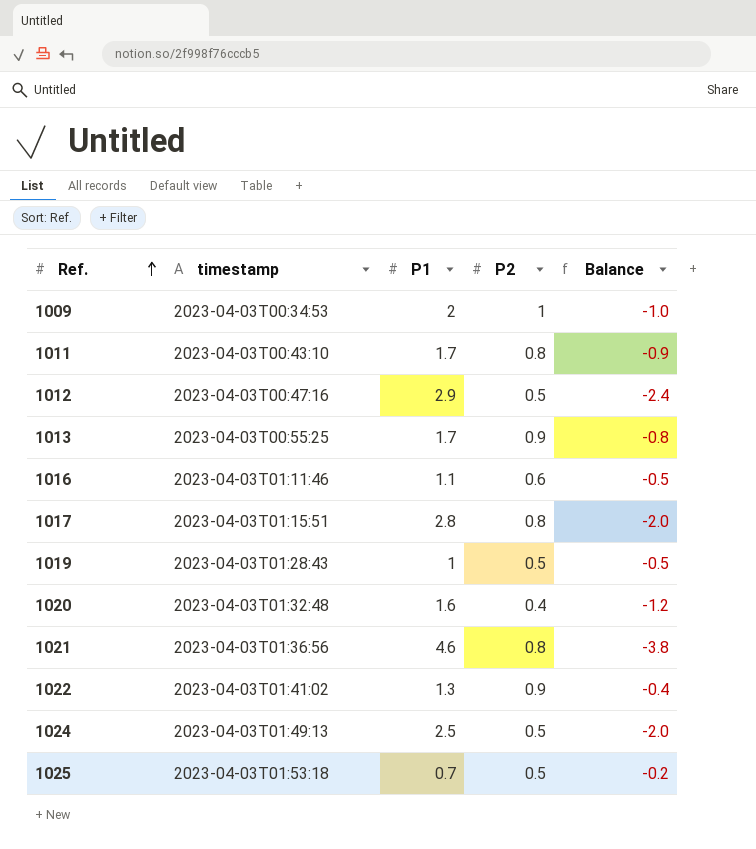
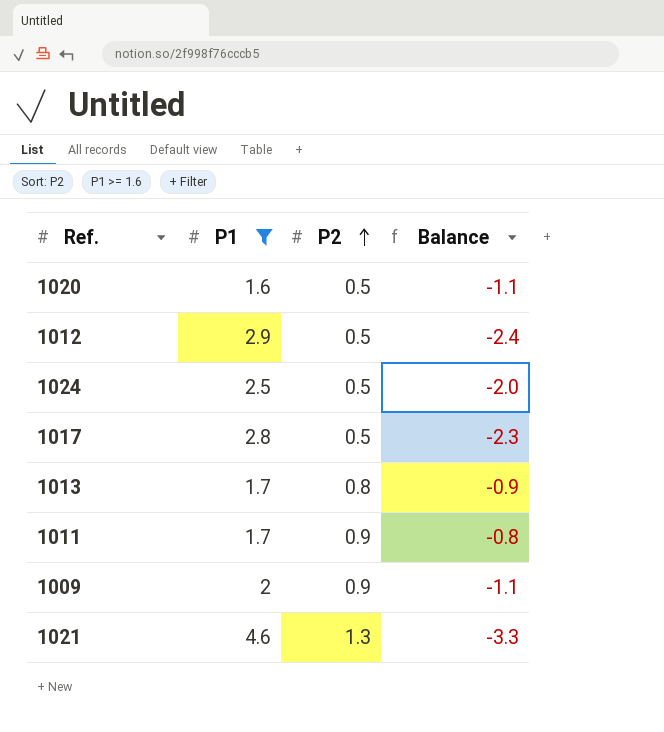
filter: none -> P1 >= 1.6
row order: Ref. ascending -> P2 ascending
column timestamp | position: 2 -> none
1020 | P2: 0.4 -> 0.5
1020 | Balance: -1.2 -> -1.1
1017 | P2: 0.8 -> 0.5
1017 | Balance: -2.0 -> -2.3
1013 | P2: 0.9 -> 0.8
1013 | Balance: -0.8 -> -0.9
1011 | P2: 0.8 -> 0.9
1011 | Balance: -0.9 -> -0.8
1009 | P2: 1 -> 0.9
1009 | Balance: -1.0 -> -1.1
1021 | P2: 0.8 -> 1.3
1021 | Balance: -3.8 -> -3.3

